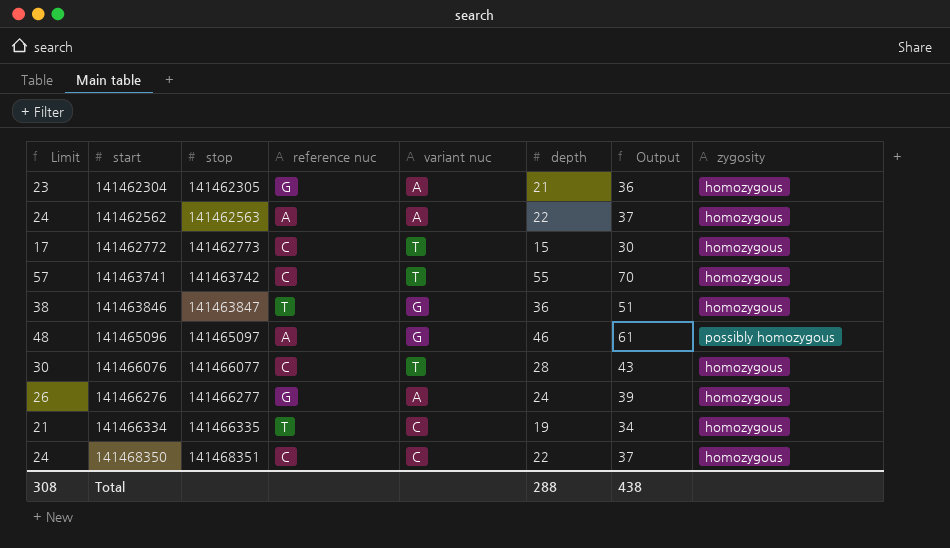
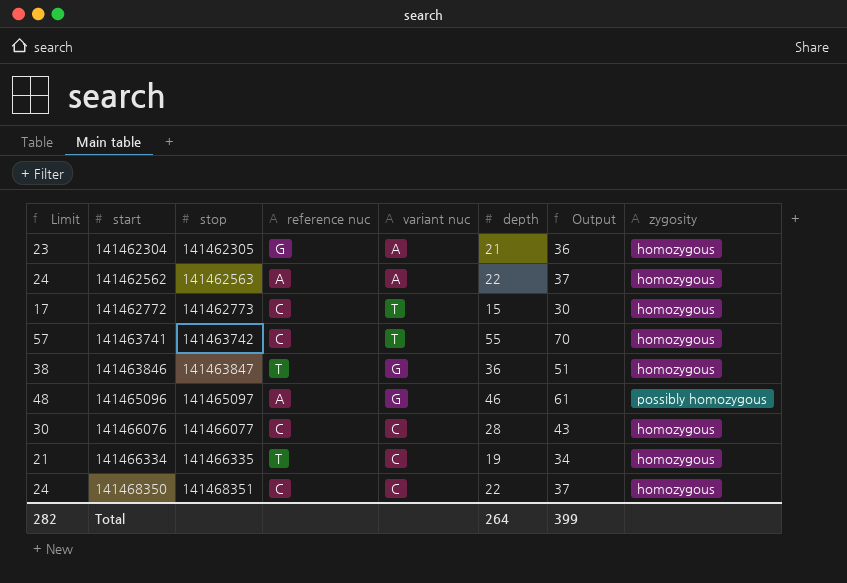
row 141466276: 26 | 141466277 | G | A | 24 | 39 | homozygous -> none
141466076 | variant nuc: T -> C
Total | Limit: 308 -> 282
Total | depth: 288 -> 264
Total | Output: 438 -> 399

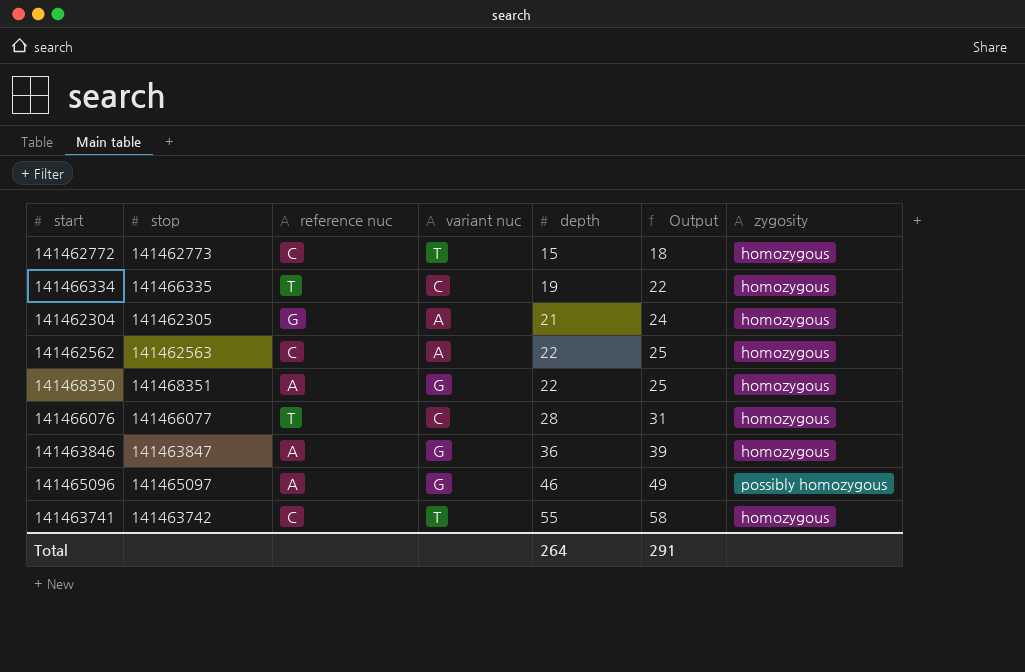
row order: start ascending -> depth ascending
column Limit | formula: [depth] + 2 -> none
column Output | formula: [depth] + 15 -> [depth] + 3
141462562 | reference nuc: A -> C
141468350 | reference nuc: C -> A
141468350 | variant nuc: C -> G
141466076 | reference nuc: C -> T
141463846 | reference nuc: T -> A
Total | Output: 399 -> 291

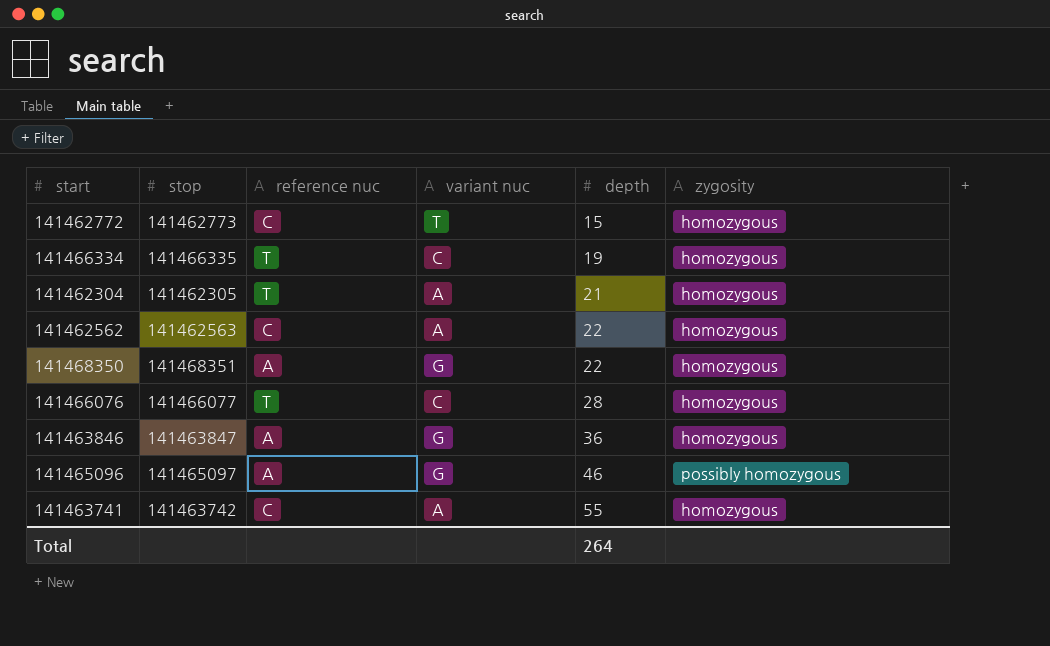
column Output | formula: [depth] + 3 -> none
141462304 | reference nuc: G -> T
141463741 | variant nuc: T -> A

